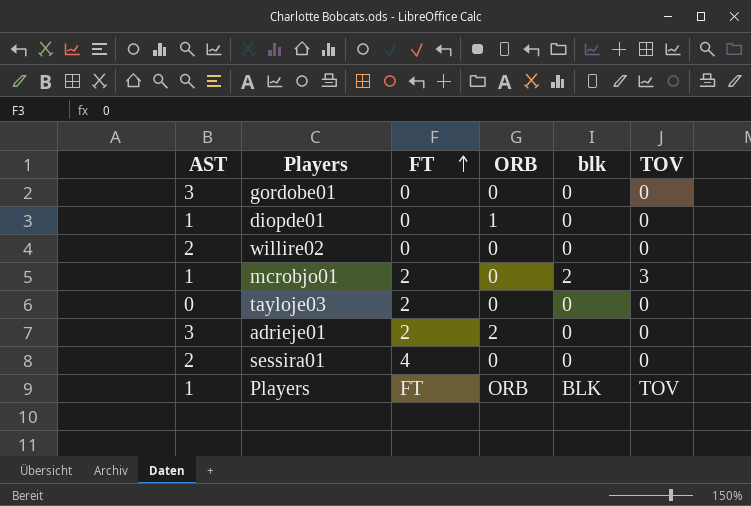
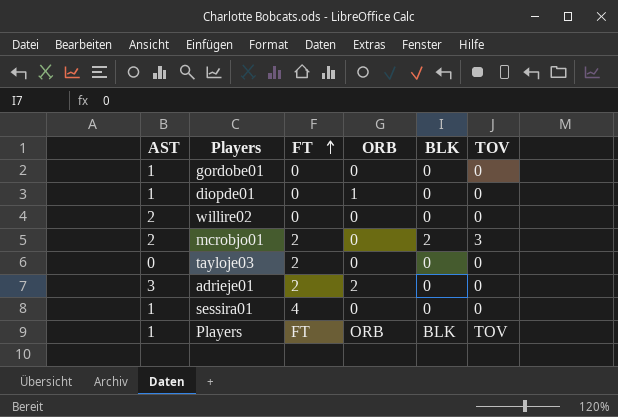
column name: blk -> BLK
gordobe01 | AST: 3 -> 1
mcrobjo01 | AST: 1 -> 2
sessira01 | AST: 2 -> 1

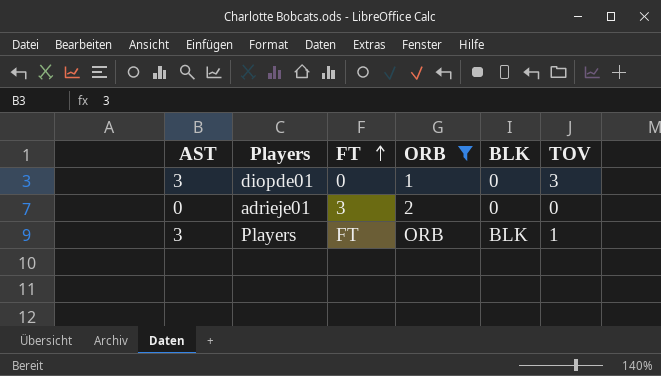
filter: none -> ORB != 0
diopde01 | AST: 1 -> 3
diopde01 | TOV: 0 -> 3
adrieje01 | AST: 3 -> 0
adrieje01 | FT: 2 -> 3
Players | AST: 1 -> 3
Players | TOV: TOV -> 1

